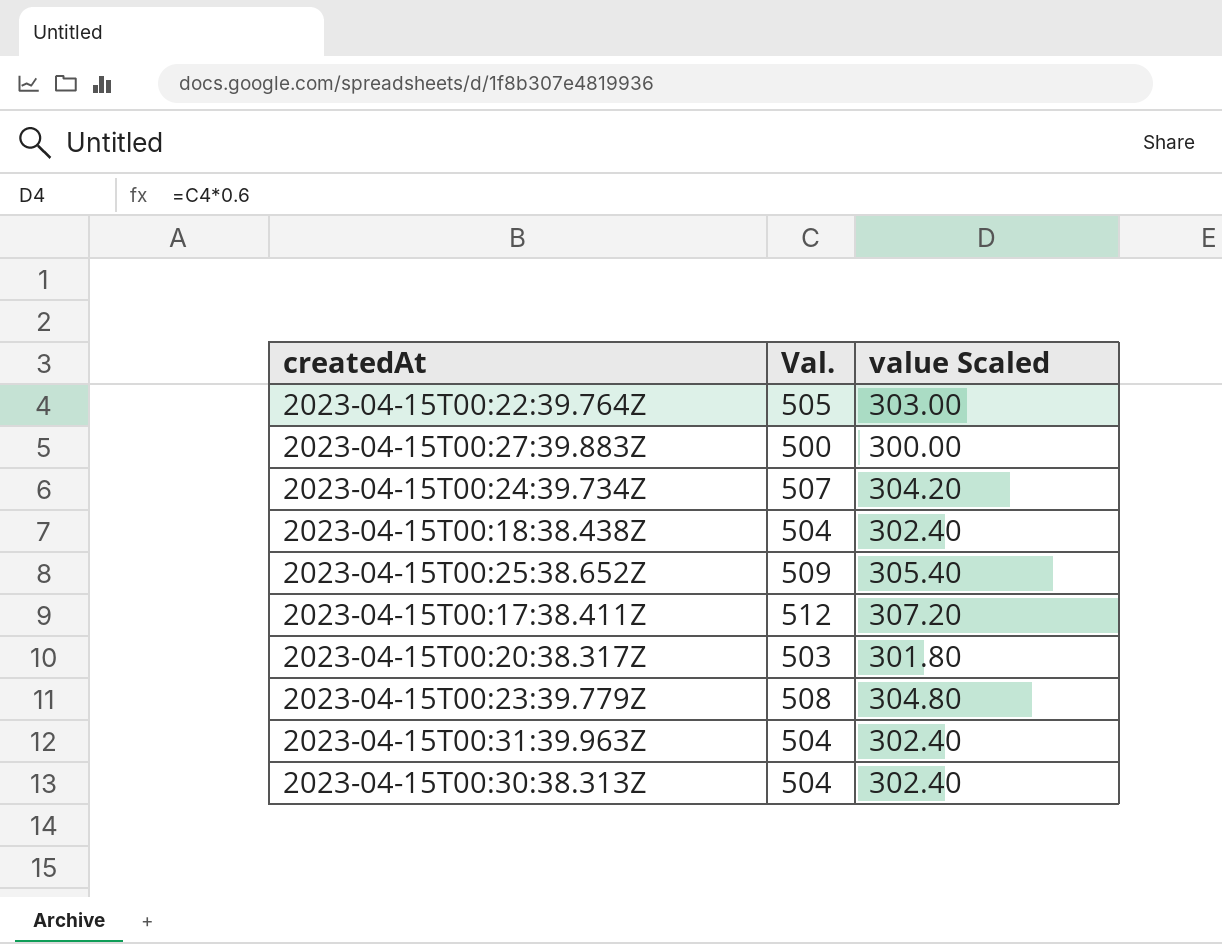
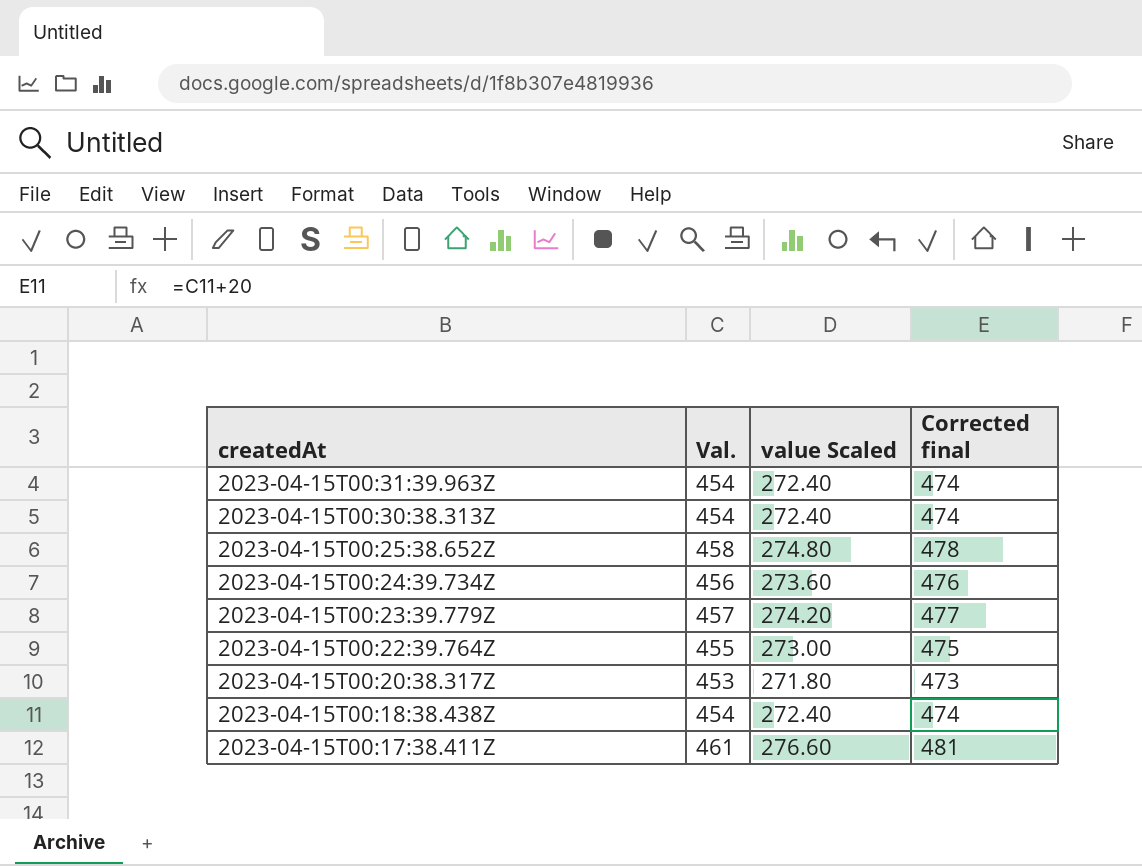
row order: none -> createdAt descending
column Corrected final | formula: none -> [Val.] + 20
row 2023-04-15T00:27:39.883Z: 500 | 300.00 -> none
2023-04-15T00:31:39.963Z | Val.: 504 -> 454
2023-04-15T00:31:39.963Z | value Scaled: 302.40 -> 272.40
2023-04-15T00:30:38.313Z | Val.: 504 -> 454
2023-04-15T00:30:38.313Z | value Scaled: 302.40 -> 272.40
2023-04-15T00:25:38.652Z | Val.: 509 -> 458
2023-04-15T00:25:38.652Z | value Scaled: 305.40 -> 274.80
2023-04-15T00:24:39.734Z | Val.: 507 -> 456
2023-04-15T00:24:39.734Z | value Scaled: 304.20 -> 273.60
2023-04-15T00:23:39.779Z | Val.: 508 -> 457
2023-04-15T00:23:39.779Z | value Scaled: 304.80 -> 274.20
2023-04-15T00:22:39.764Z | Val.: 505 -> 455
2023-04-15T00:22:39.764Z | value Scaled: 303.00 -> 273.00
2023-04-15T00:20:38.317Z | Val.: 503 -> 453
2023-04-15T00:20:38.317Z | value Scaled: 301.80 -> 271.80
2023-04-15T00:18:38.438Z | Val.: 504 -> 454
2023-04-15T00:18:38.438Z | value Scaled: 302.40 -> 272.40
2023-04-15T00:17:38.411Z | Val.: 512 -> 461
2023-04-15T00:17:38.411Z | value Scaled: 307.20 -> 276.60

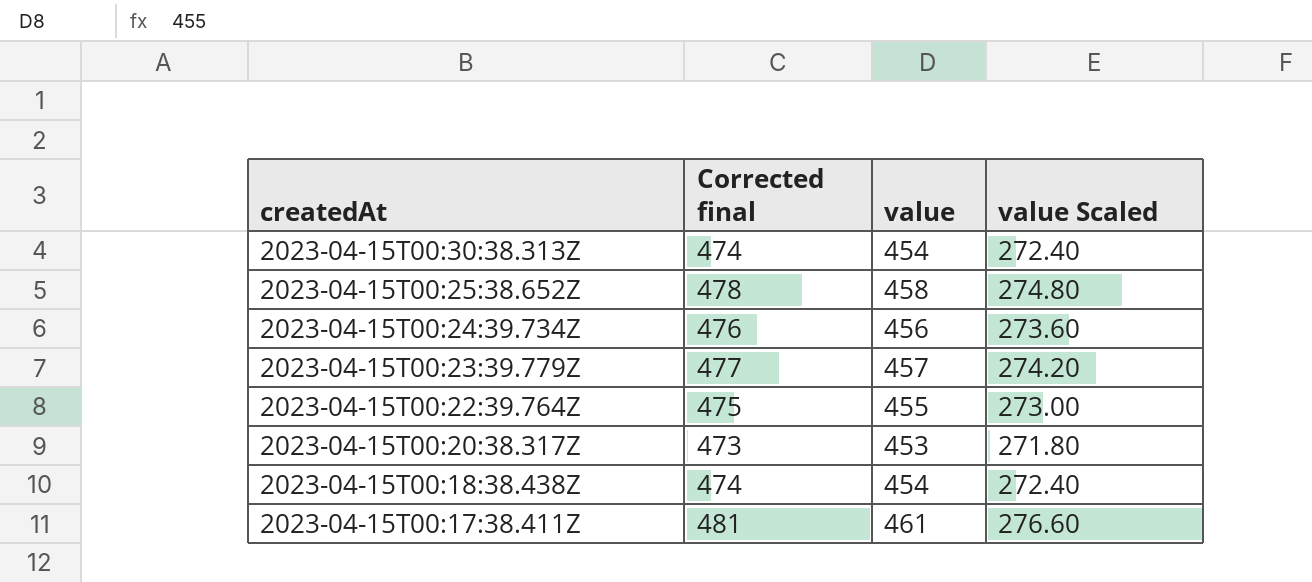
column Corrected final | position: 4 -> 2
column name: Val. -> value
row 2023-04-15T00:31:39.963Z: 454 | 272.40 | 474 -> none

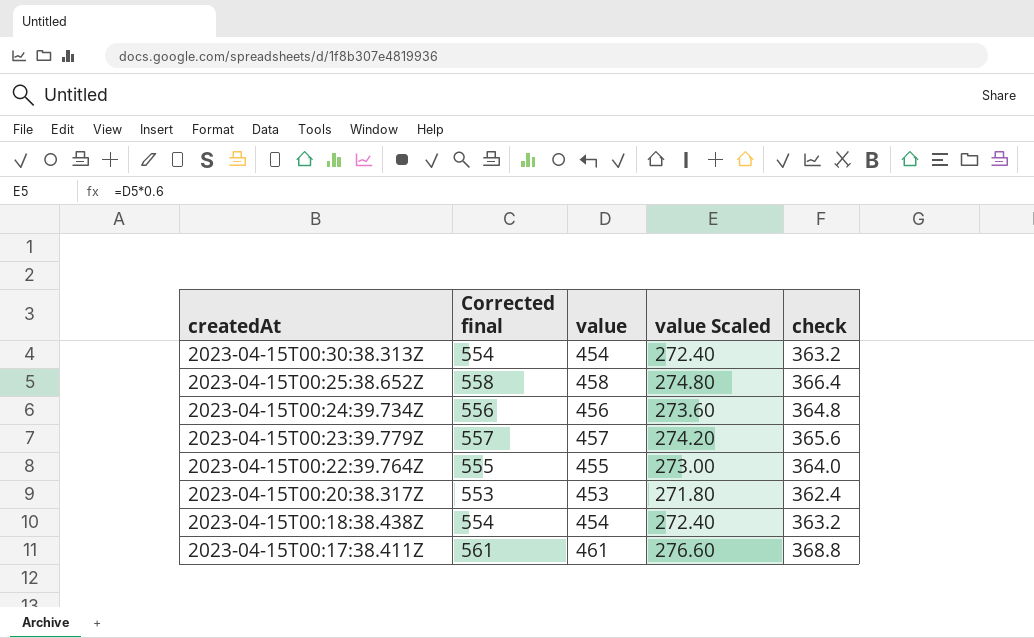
column Corrected final | formula: [value] + 20 -> [value] + 100
column check | formula: none -> [value] * 0.8

